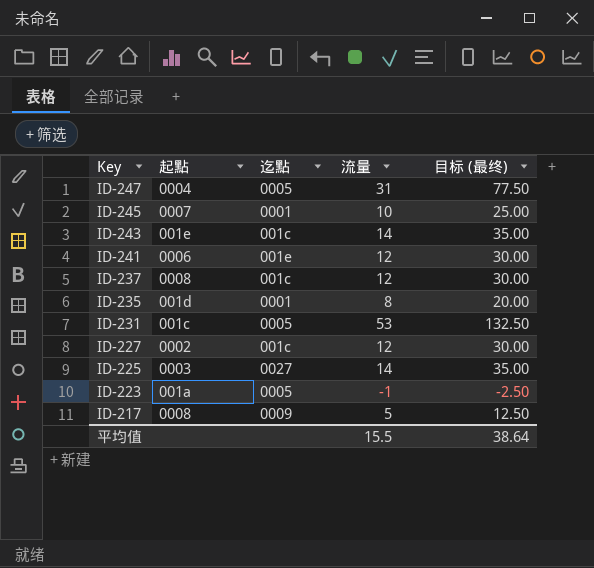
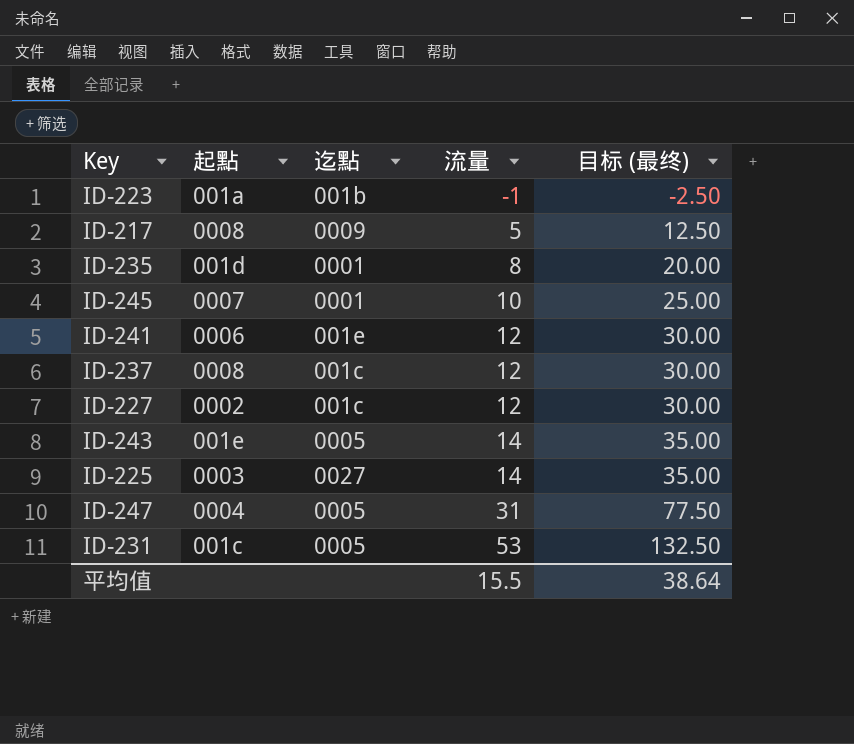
row order: Key descending -> 流量 ascending
ID-223 | 迄點: 0005 -> 001b
ID-243 | 迄點: 001c -> 0005

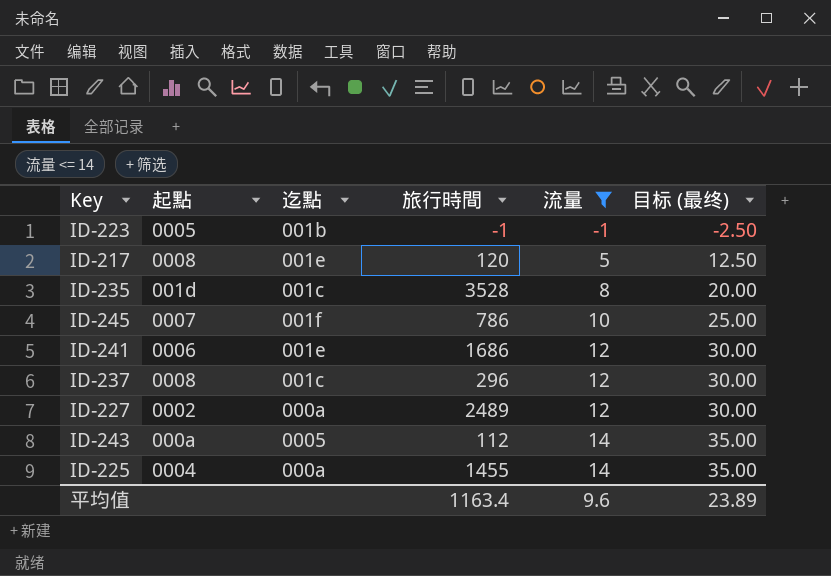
filter: none -> 流量 <= 14
column 旅行時間 | position: none -> 4
ID-223 | 起點: 001a -> 0005
ID-217 | 迄點: 0009 -> 001e
ID-235 | 迄點: 0001 -> 001c
ID-245 | 迄點: 0001 -> 001f
ID-227 | 迄點: 001c -> 000a
ID-243 | 起點: 001e -> 000a
ID-225 | 起點: 0003 -> 0004
ID-225 | 迄點: 0027 -> 000a
平均值 | 流量: 15.5 -> 9.6
平均值 | 目标 (最终): 38.64 -> 23.89

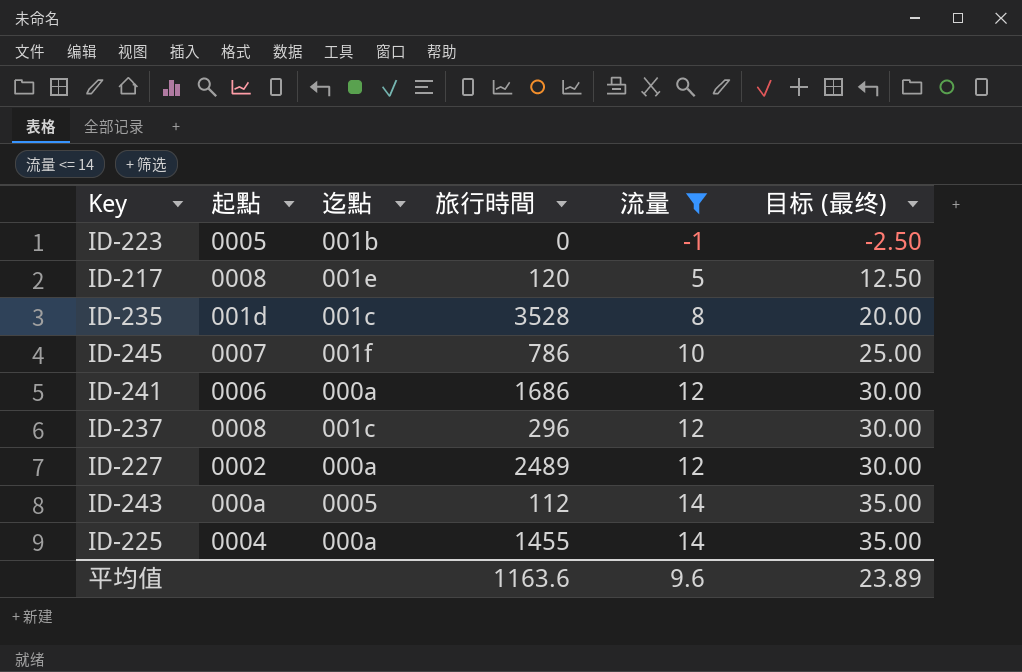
ID-223 | 旅行時間: -1 -> 0
ID-241 | 迄點: 001e -> 000a
平均值 | 旅行時間: 1163.4 -> 1163.6

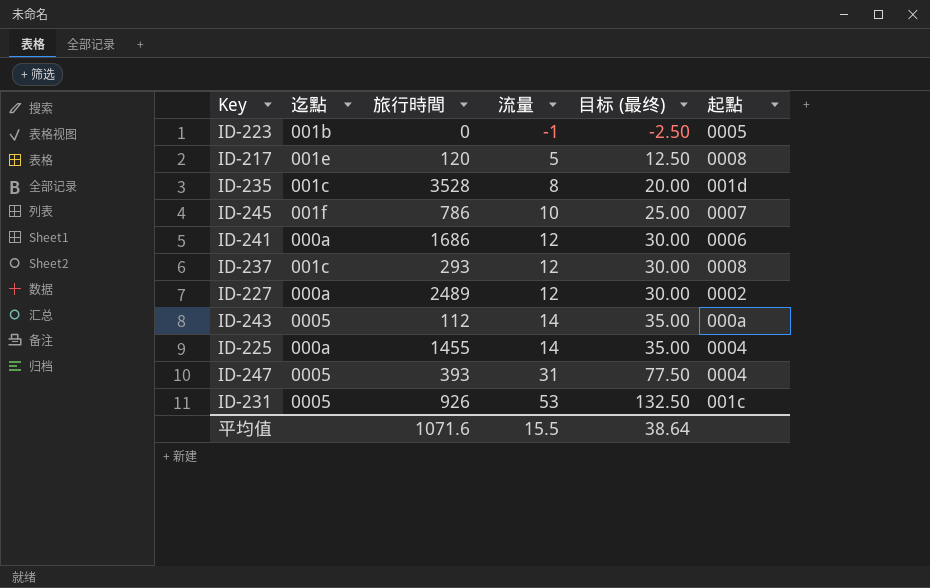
filter: 流量 <= 14 -> none
column 起點 | position: 2 -> 6
ID-237 | 旅行時間: 296 -> 293
平均值 | 旅行時間: 1163.6 -> 1071.6
平均值 | 流量: 9.6 -> 15.5
平均值 | 目标 (最终): 23.89 -> 38.64

